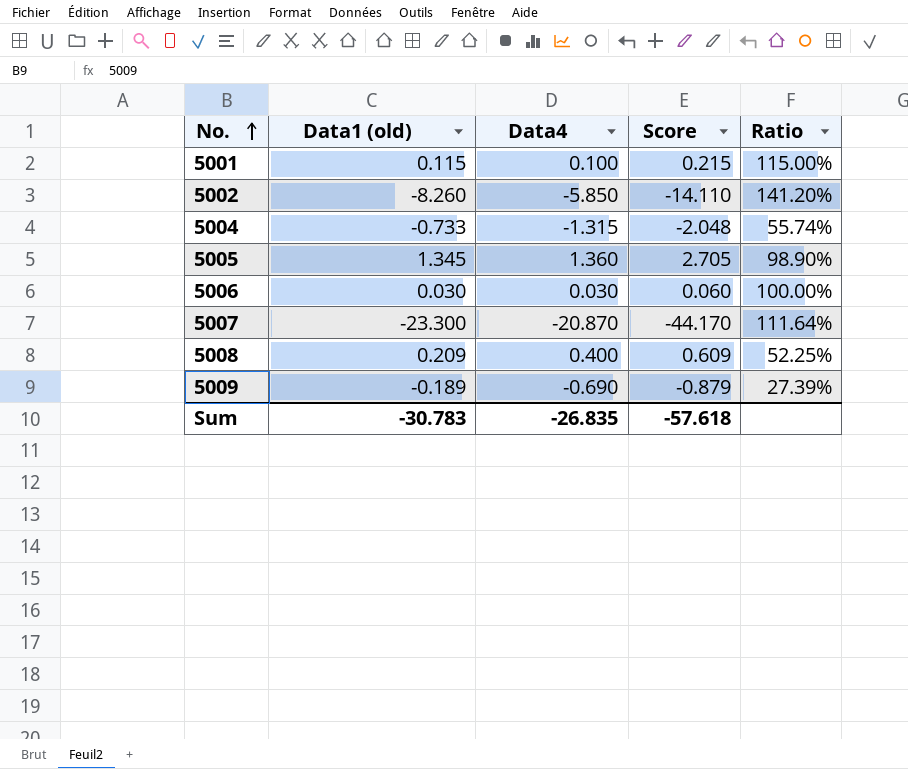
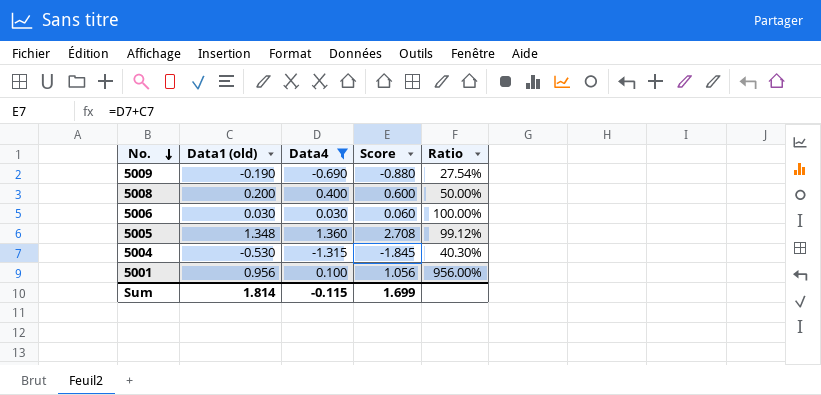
filter: none -> Data4 >= -1.315
row order: No. ascending -> No. descending
5009 | Data1 (old): -0.189 -> -0.190
5009 | Score: -0.879 -> -0.880
5009 | Ratio: 27.39% -> 27.54%
5008 | Data1 (old): 0.209 -> 0.200
5008 | Score: 0.609 -> 0.600
5008 | Ratio: 52.25% -> 50.00%
5005 | Data1 (old): 1.345 -> 1.348
5005 | Score: 2.705 -> 2.708
5005 | Ratio: 98.90% -> 99.12%
5004 | Data1 (old): -0.733 -> -0.530
5004 | Score: -2.048 -> -1.845
5004 | Ratio: 55.74% -> 40.30%
5001 | Data1 (old): 0.115 -> 0.956
5001 | Score: 0.215 -> 1.056
5001 | Ratio: 115.00% -> 956.00%
Sum | Data1 (old): -30.783 -> 1.814
Sum | Data4: -26.835 -> -0.115
Sum | Score: -57.618 -> 1.699

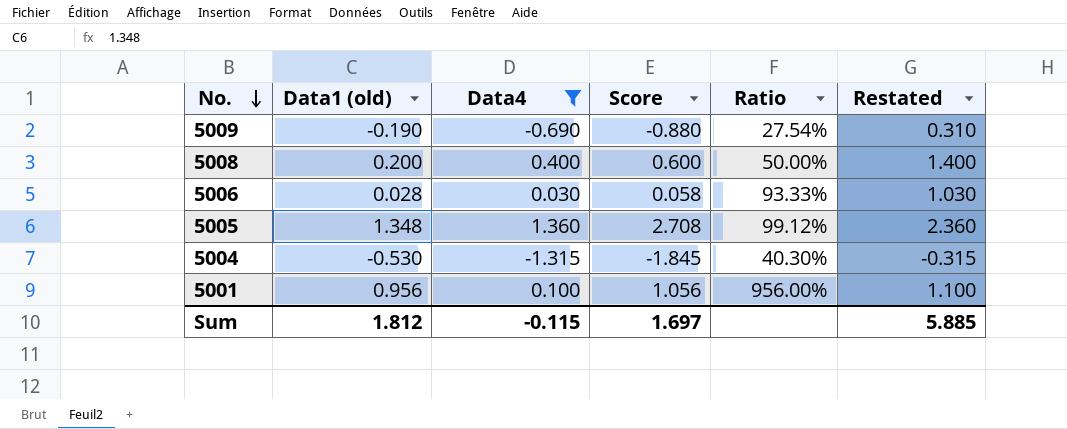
column Restated | formula: none -> [Data4] + 1
5006 | Data1 (old): 0.030 -> 0.028
5006 | Score: 0.060 -> 0.058
5006 | Ratio: 100.00% -> 93.33%
Sum | Data1 (old): 1.814 -> 1.812
Sum | Score: 1.699 -> 1.697

